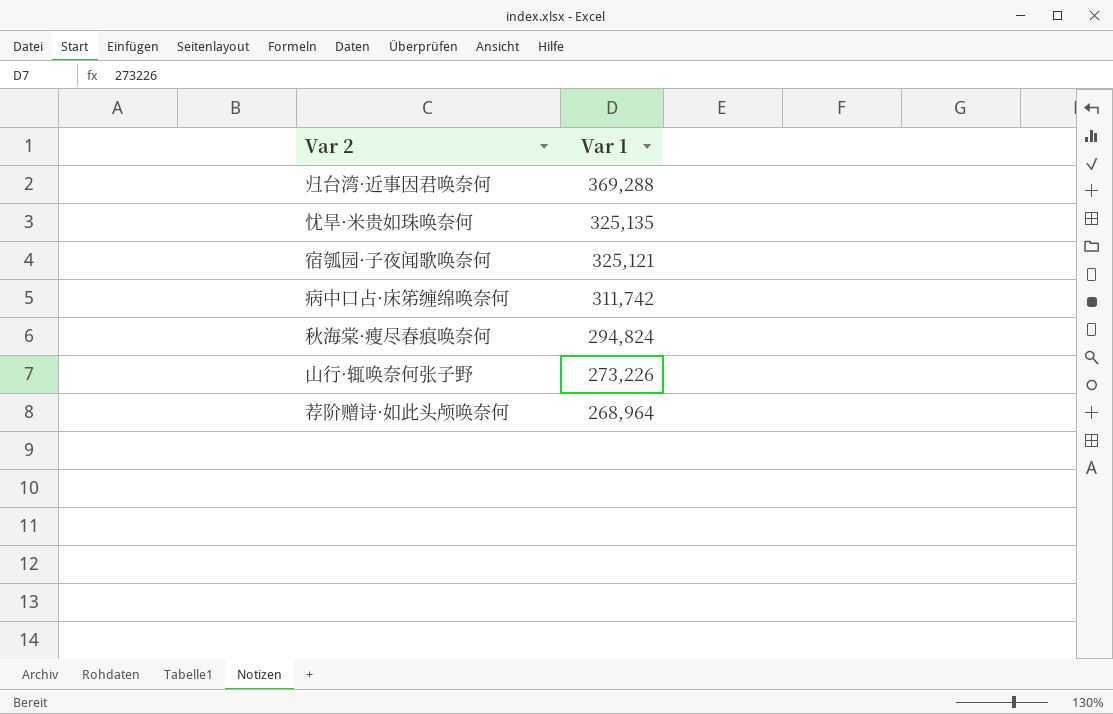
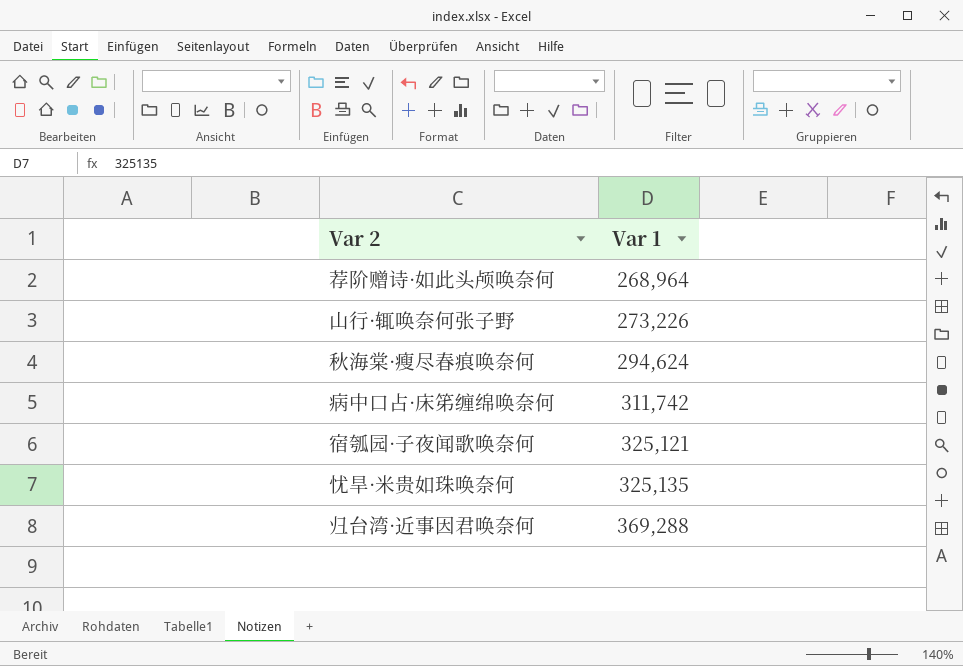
row order: Var 1 descending -> Var 1 ascending
秋海棠·瘦尽春痕唤奈何 | Var 1: 294,824 -> 294,624

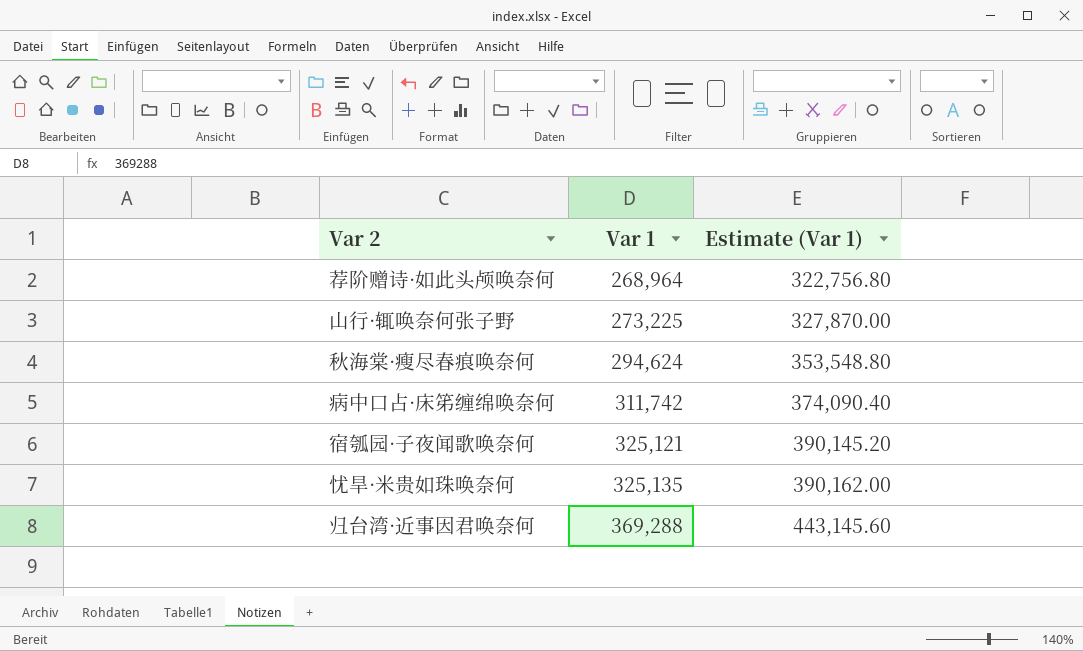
column Estimate (Var 1) | formula: none -> [Var 1] * 1.2
山行·辄唤奈何张子野 | Var 1: 273,226 -> 273,225

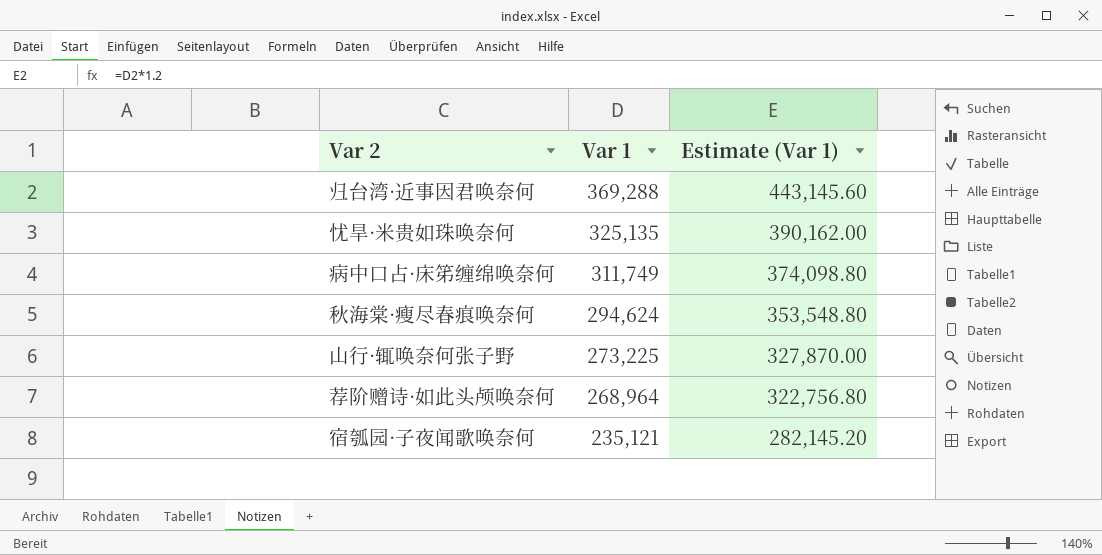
row order: Var 1 ascending -> Var 1 descending
病中口占·床笫缠绵唤奈何 | Var 1: 311,742 -> 311,749
病中口占·床笫缠绵唤奈何 | Estimate (Var 1): 374,090.40 -> 374,098.80
宿瓠园·子夜闻歌唤奈何 | Var 1: 325,121 -> 235,121
宿瓠园·子夜闻歌唤奈何 | Estimate (Var 1): 390,145.20 -> 282,145.20

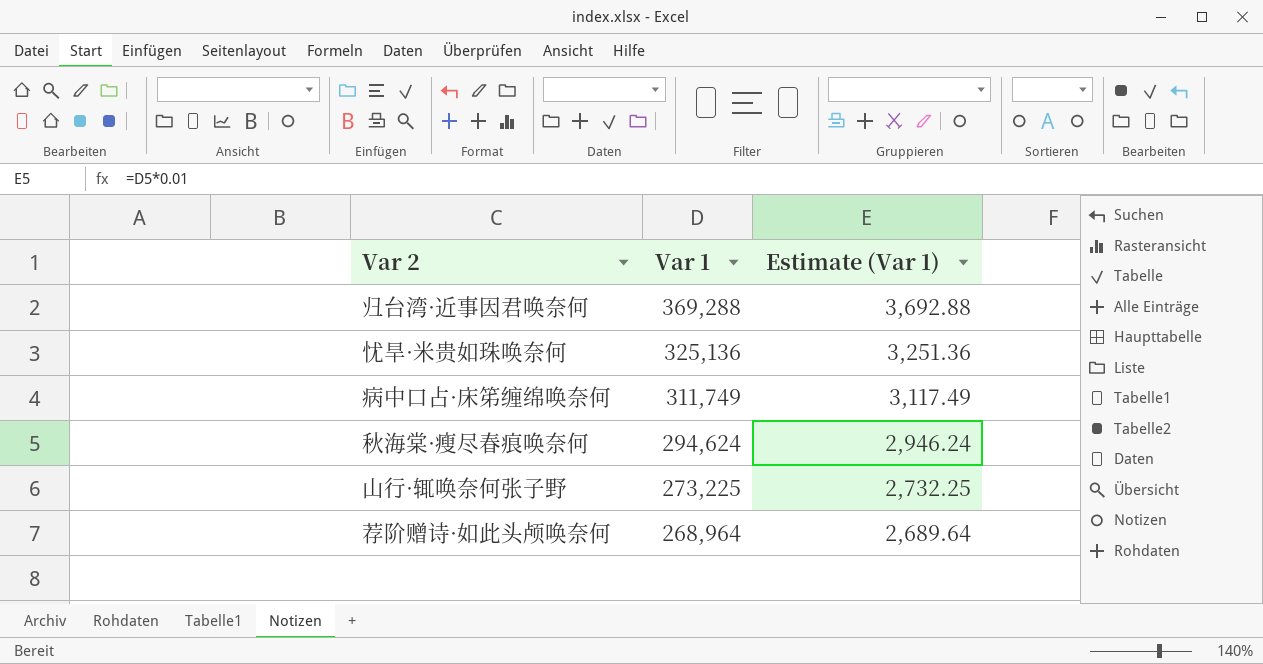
column Estimate (Var 1) | formula: [Var 1] * 1.2 -> [Var 1] * 0.01
row 宿瓠园·子夜闻歌唤奈何: 235,121 | 282,145.20 -> none
忧旱·米贵如珠唤奈何 | Var 1: 325,135 -> 325,136

